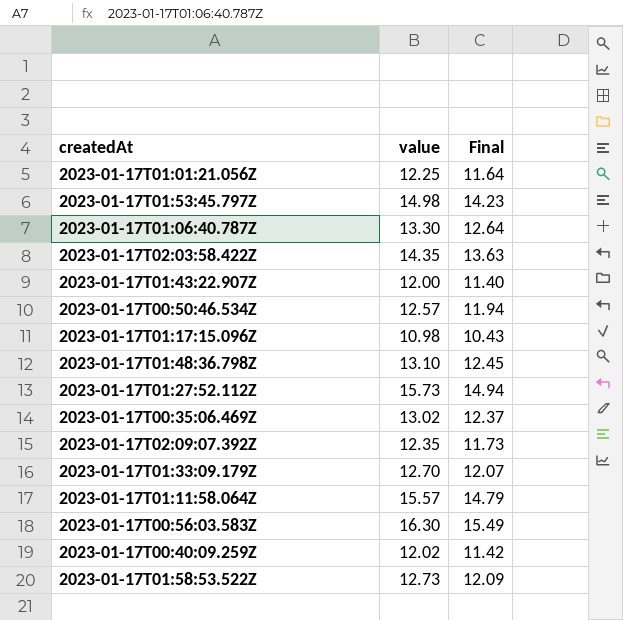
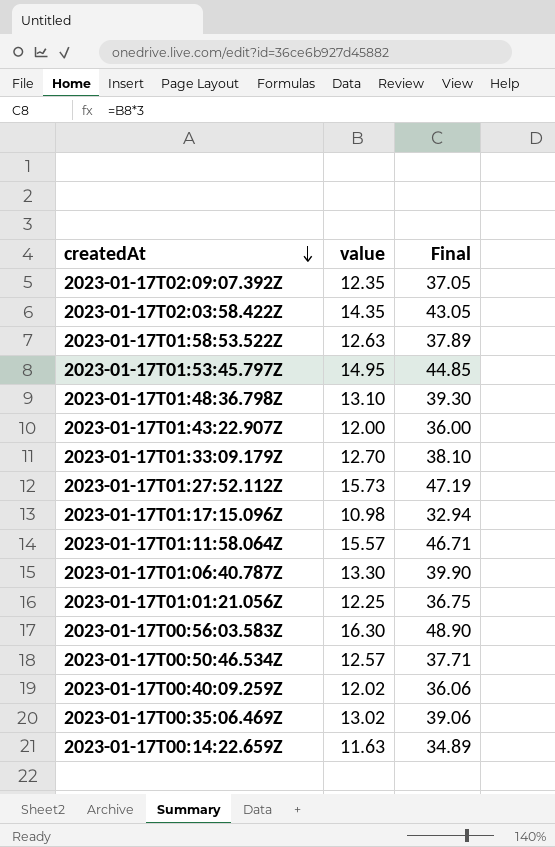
row order: none -> createdAt descending
column Final | formula: [value] * 0.95 -> [value] * 3
2023-01-17T01:58:53.522Z | value: 12.73 -> 12.63
2023-01-17T01:53:45.797Z | value: 14.98 -> 14.95
row 2023-01-17T00:14:22.659Z: none -> 11.63 | 34.89

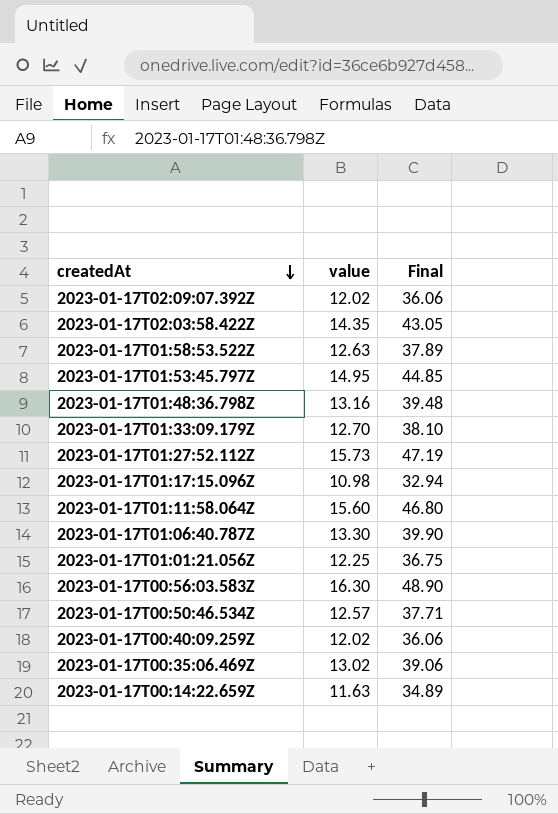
row 2023-01-17T01:43:22.907Z: 12.00 | 36.00 -> none
2023-01-17T02:09:07.392Z | value: 12.35 -> 12.02
2023-01-17T02:09:07.392Z | Final: 37.05 -> 36.06
2023-01-17T01:48:36.798Z | value: 13.10 -> 13.16
2023-01-17T01:48:36.798Z | Final: 39.30 -> 39.48
2023-01-17T01:11:58.064Z | value: 15.57 -> 15.60
2023-01-17T01:11:58.064Z | Final: 46.71 -> 46.80

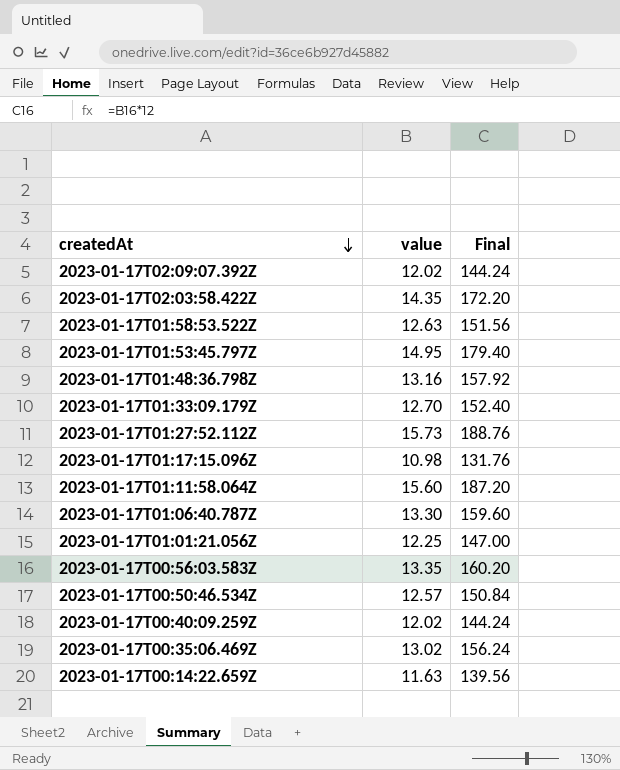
column Final | formula: [value] * 3 -> [value] * 12
2023-01-17T00:56:03.583Z | value: 16.30 -> 13.35

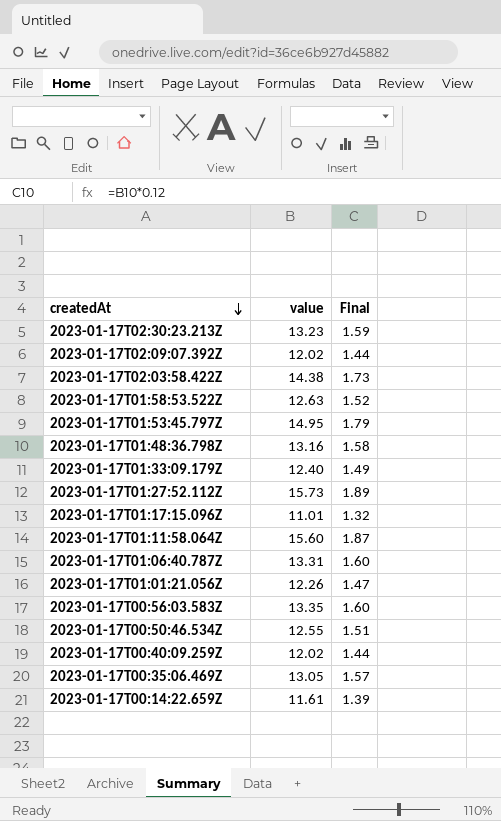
column Final | formula: [value] * 12 -> [value] * 0.12
row 2023-01-17T02:30:23.213Z: none -> 13.23 | 1.59
2023-01-17T02:03:58.422Z | value: 14.35 -> 14.38
2023-01-17T01:33:09.179Z | value: 12.70 -> 12.40
2023-01-17T01:17:15.096Z | value: 10.98 -> 11.01
2023-01-17T01:06:40.787Z | value: 13.30 -> 13.31
2023-01-17T01:01:21.056Z | value: 12.25 -> 12.26
2023-01-17T00:50:46.534Z | value: 12.57 -> 12.55
2023-01-17T00:35:06.469Z | value: 13.02 -> 13.05
2023-01-17T00:14:22.659Z | value: 11.63 -> 11.61

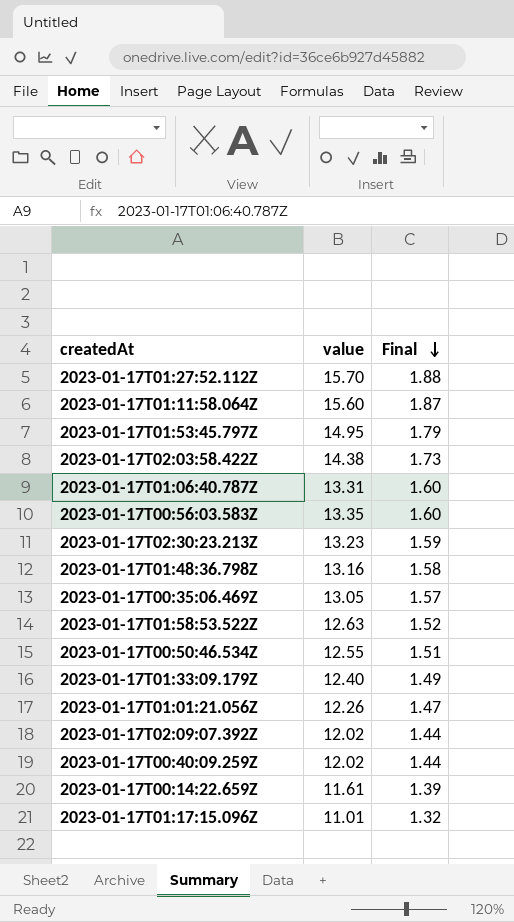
row order: createdAt descending -> Final descending
2023-01-17T01:27:52.112Z | value: 15.73 -> 15.70
2023-01-17T01:27:52.112Z | Final: 1.89 -> 1.88

